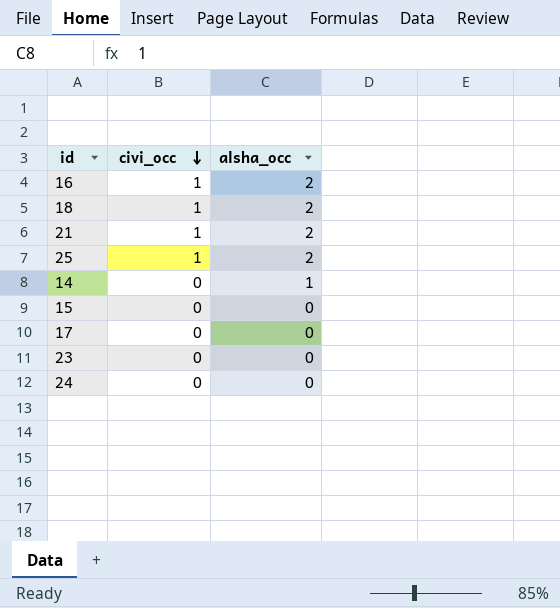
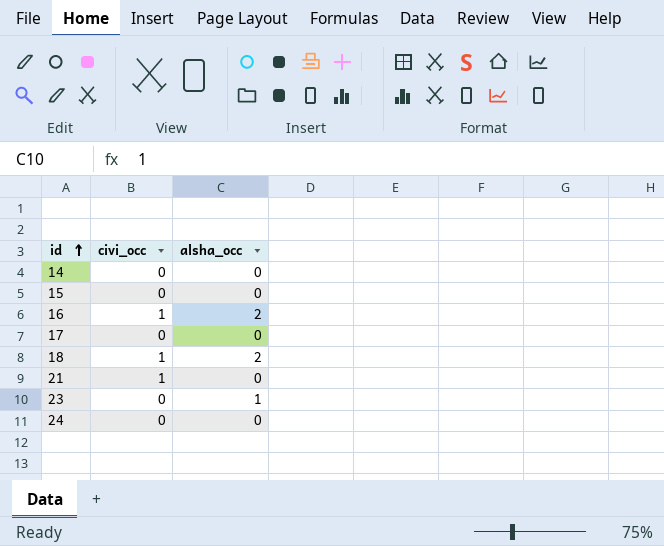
row order: civi_occ descending -> id ascending
row 25: 1 | 2 -> none
14 | alsha_occ: 1 -> 0
21 | alsha_occ: 2 -> 0
23 | alsha_occ: 0 -> 1

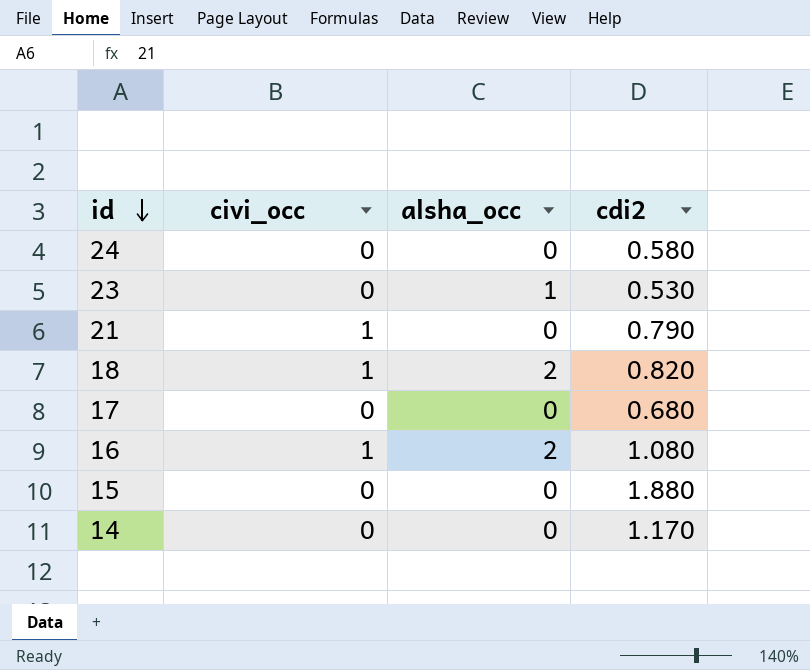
row order: id ascending -> id descending
column cdi2 | position: none -> 4

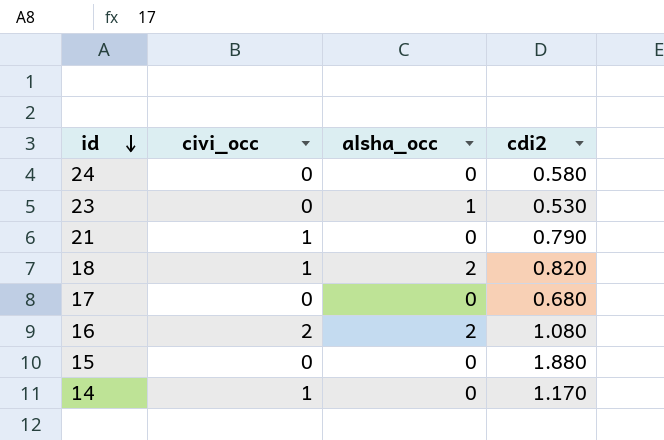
16 | civi_occ: 1 -> 2
14 | civi_occ: 0 -> 1

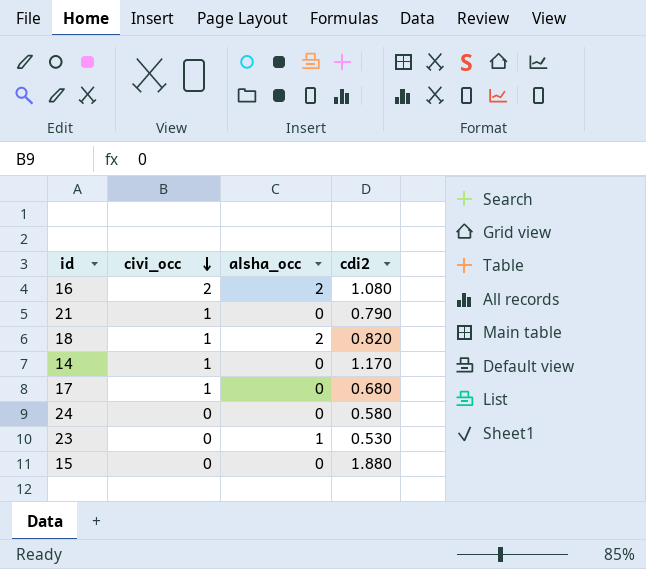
row order: id descending -> civi_occ descending
17 | civi_occ: 0 -> 1

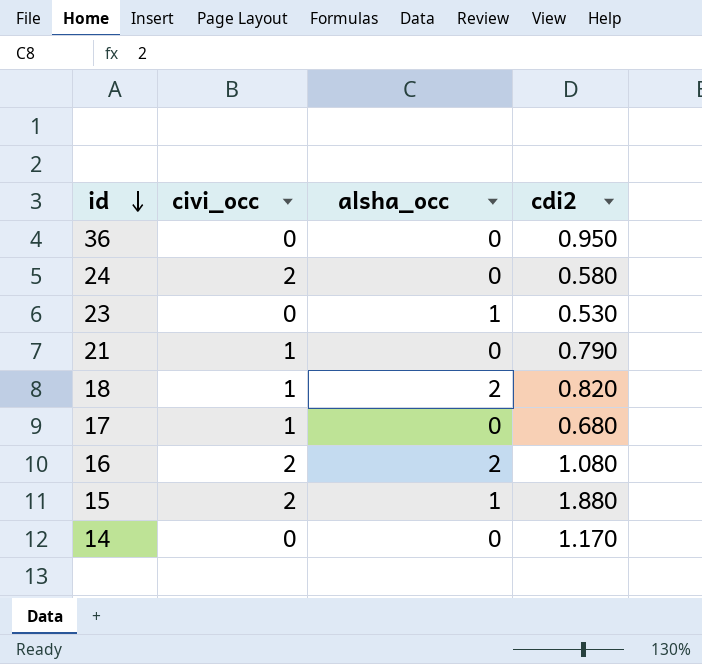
row order: civi_occ descending -> id descending
row 36: none -> 0 | 0 | 0.950
24 | civi_occ: 0 -> 2
15 | civi_occ: 0 -> 2
15 | alsha_occ: 0 -> 1
14 | civi_occ: 1 -> 0

